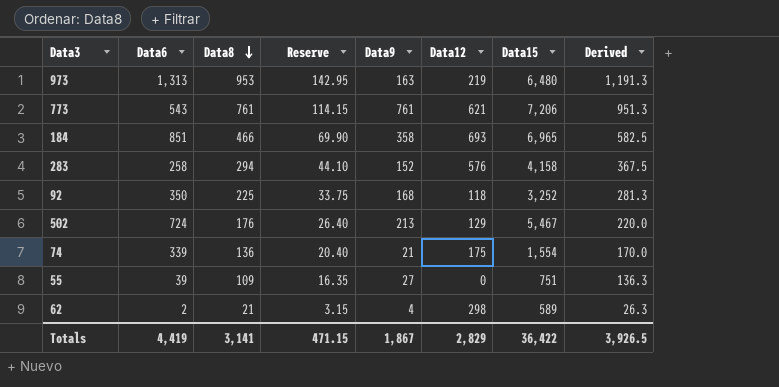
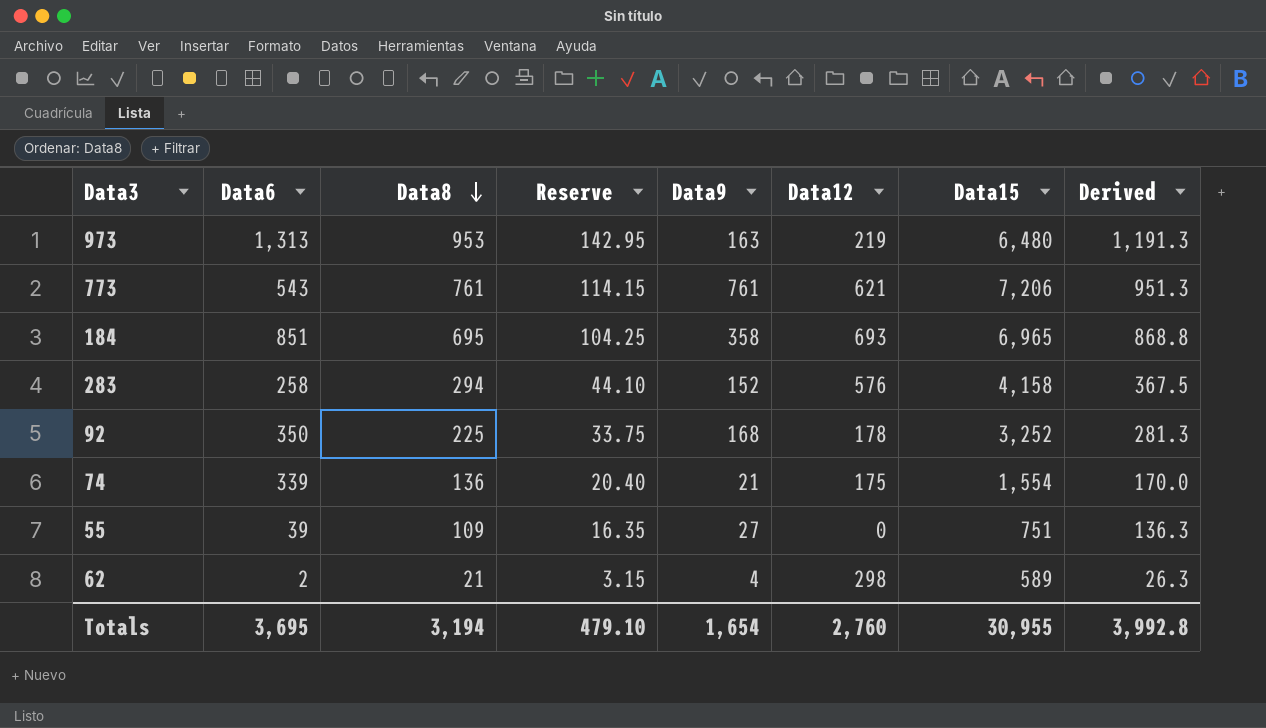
row 502: 724 | 176 | 26.40 | 213 | 129 | 5,467 | 220.0 -> none
184 | Data8: 466 -> 695
184 | Reserve: 69.90 -> 104.25
184 | Derived: 582.5 -> 868.8
92 | Data12: 118 -> 178
Totals | Data6: 4,419 -> 3,695
Totals | Data8: 3,141 -> 3,194
Totals | Reserve: 471.15 -> 479.10
Totals | Data9: 1,867 -> 1,654
Totals | Data12: 2,829 -> 2,760
Totals | Data15: 36,422 -> 30,955
Totals | Derived: 3,926.5 -> 3,992.8

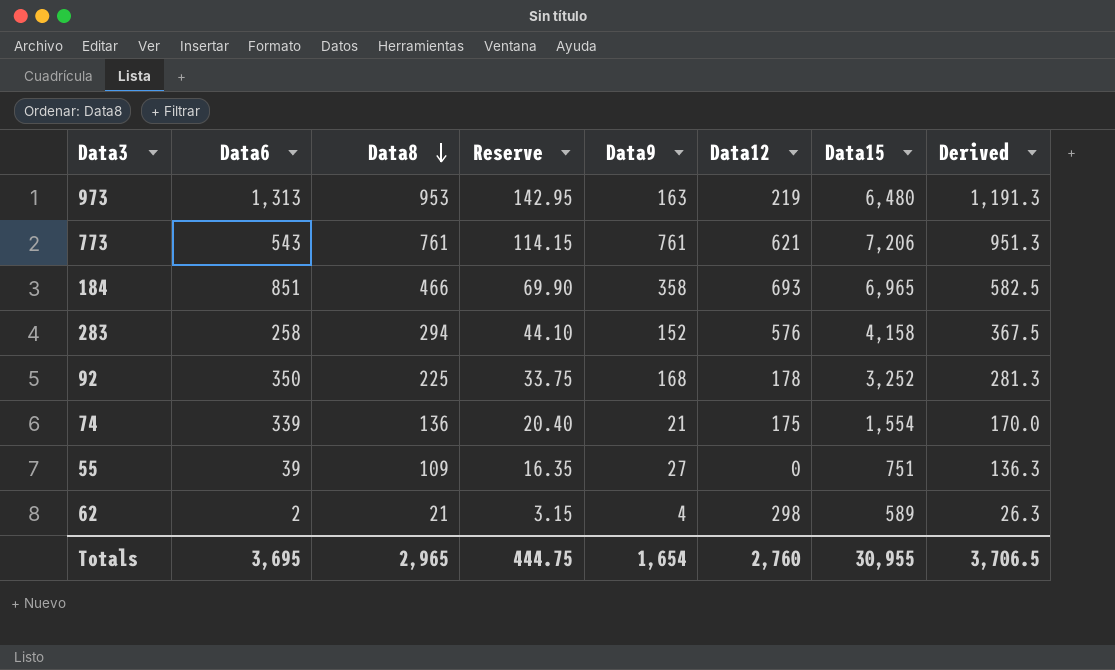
184 | Data8: 695 -> 466
184 | Reserve: 104.25 -> 69.90
184 | Derived: 868.8 -> 582.5
Totals | Data8: 3,194 -> 2,965
Totals | Reserve: 479.10 -> 444.75
Totals | Derived: 3,992.8 -> 3,706.5

